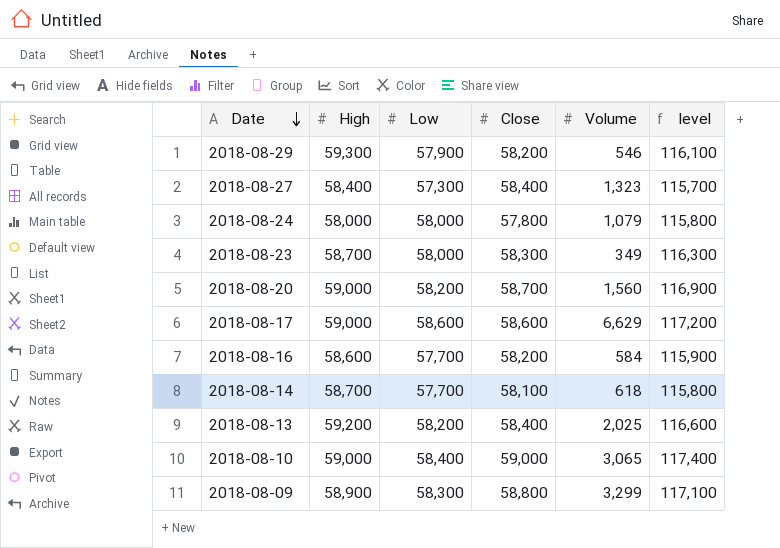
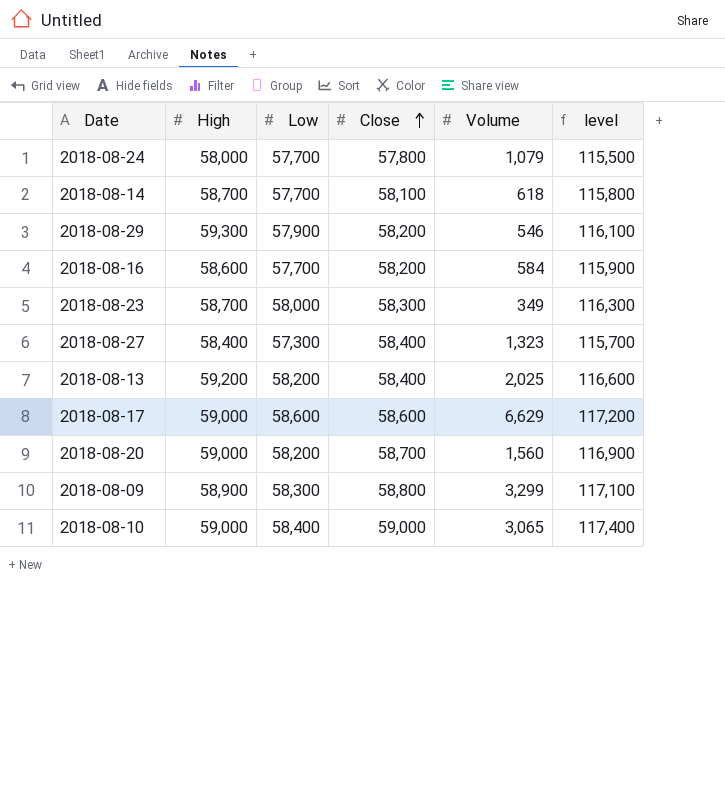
row order: Date descending -> Close ascending
2018-08-24 | Low: 58,000 -> 57,700
2018-08-24 | level: 115,800 -> 115,500

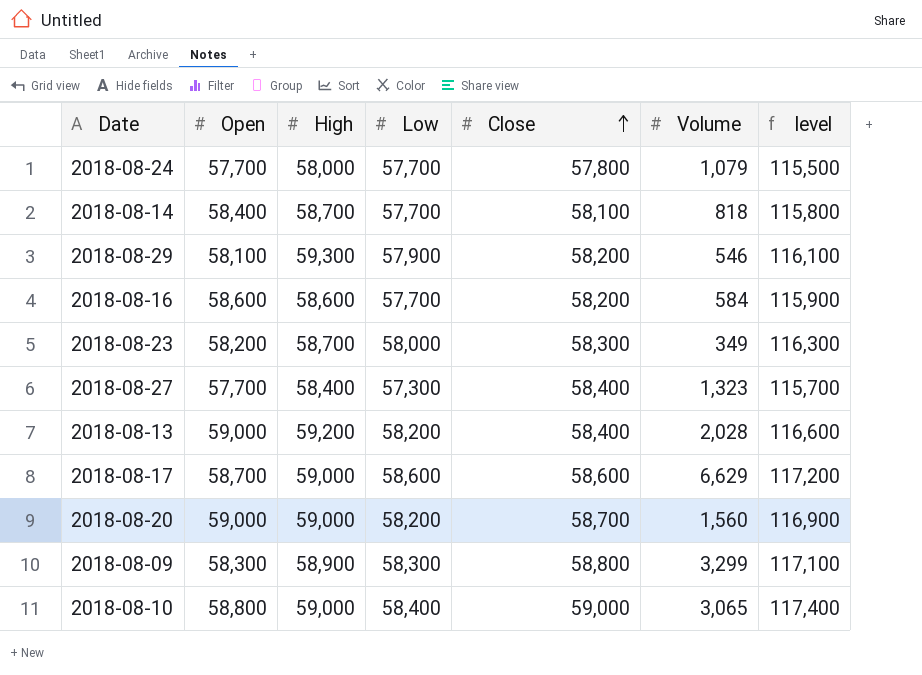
column Open | position: none -> 2
2018-08-14 | Volume: 618 -> 818
2018-08-13 | Volume: 2,025 -> 2,028

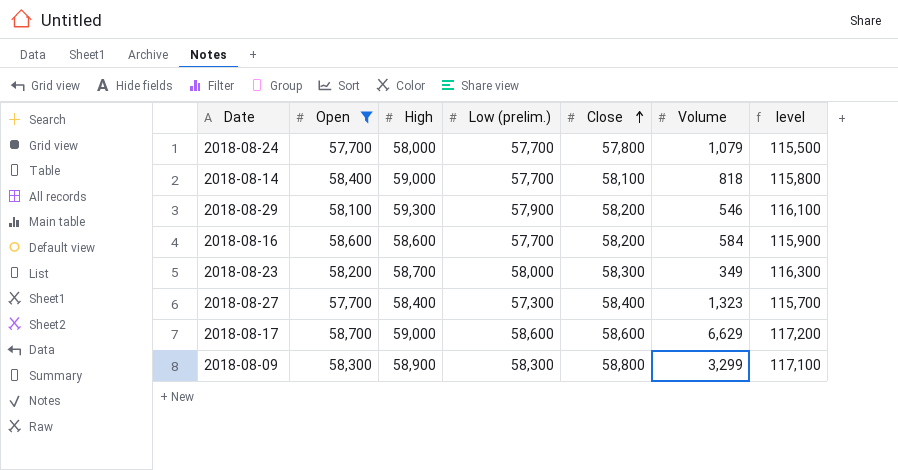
filter: none -> Open <= 58,700
column name: Low -> Low (prelim.)
2018-08-14 | High: 58,700 -> 59,000

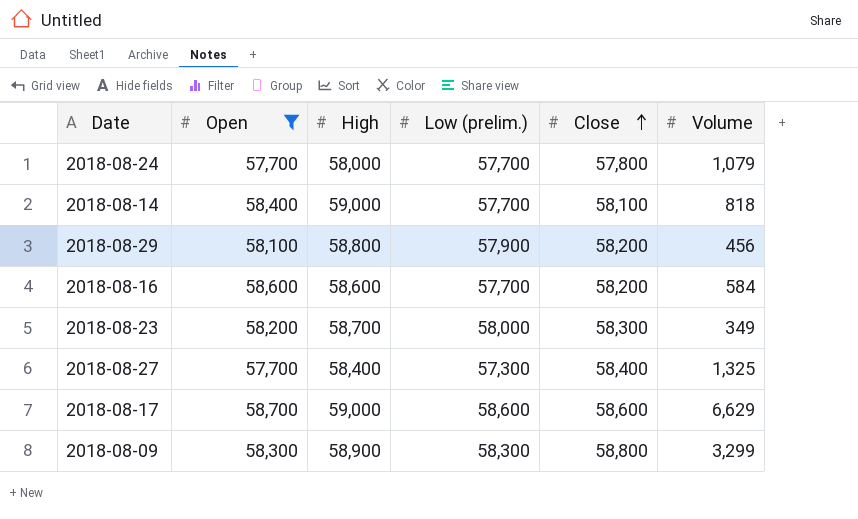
column level | formula: [Low (prelim.)] + [Close] -> none
2018-08-29 | High: 59,300 -> 58,800
2018-08-29 | Volume: 546 -> 456
2018-08-27 | Volume: 1,323 -> 1,325

